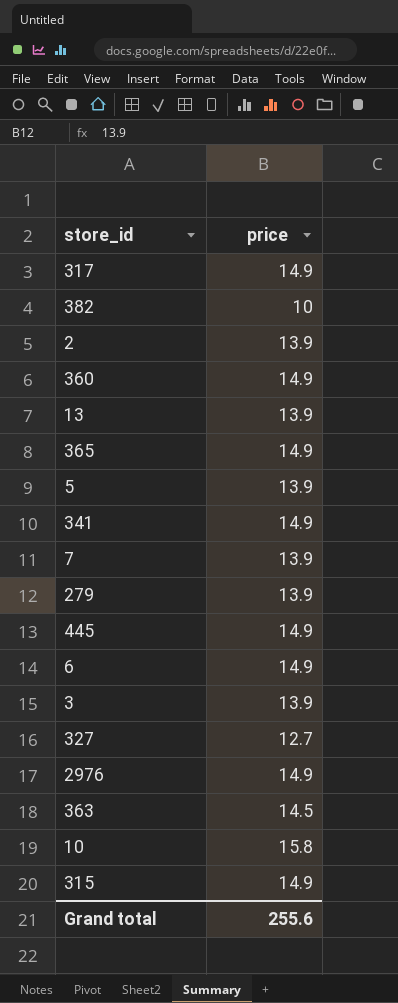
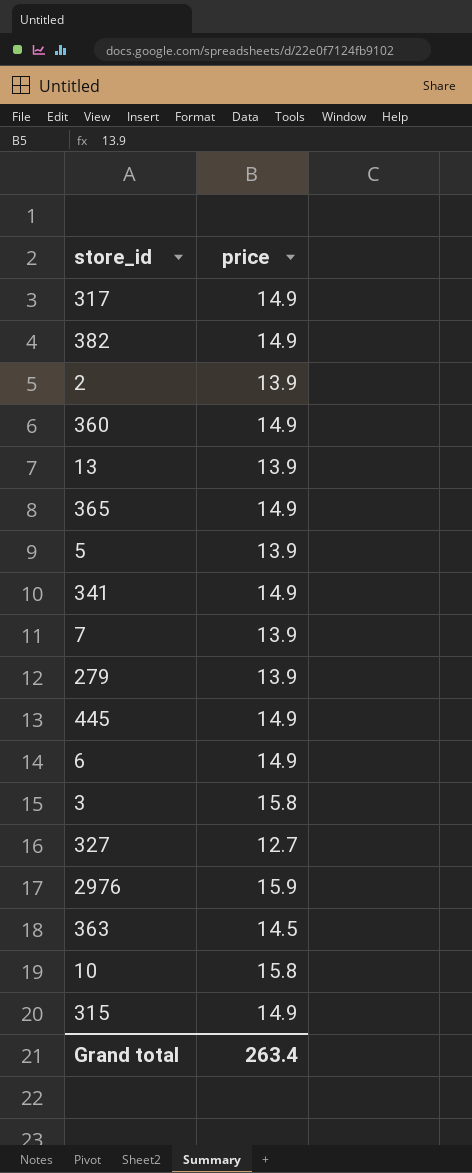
382 | price: 10 -> 14.9
3 | price: 13.9 -> 15.8
2976 | price: 14.9 -> 15.9
Grand total | price: 255.6 -> 263.4

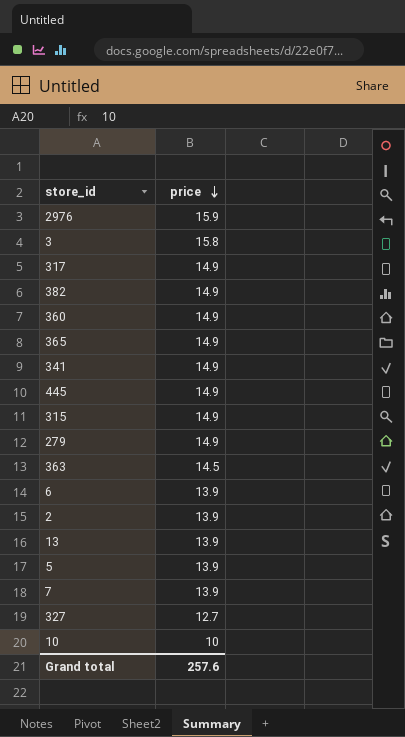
row order: none -> price descending
279 | price: 13.9 -> 14.9
6 | price: 14.9 -> 13.9
10 | price: 15.8 -> 10
Grand total | price: 263.4 -> 257.6

